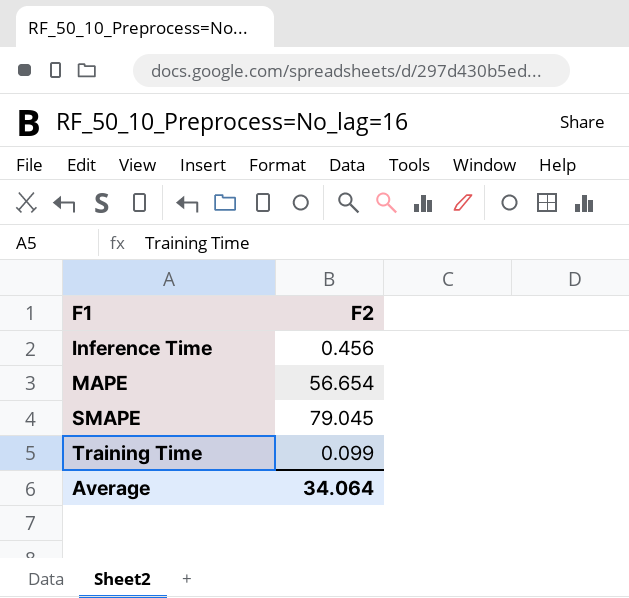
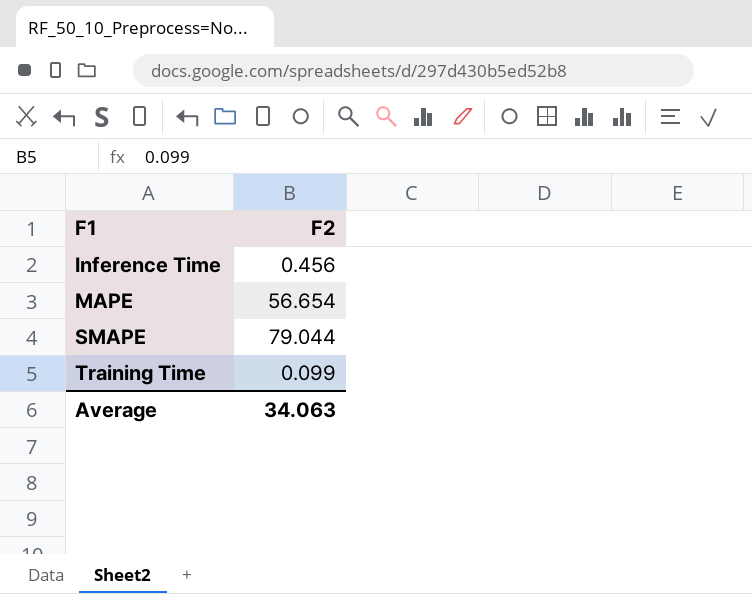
SMAPE | F2: 79.045 -> 79.044
Average | F2: 34.064 -> 34.063

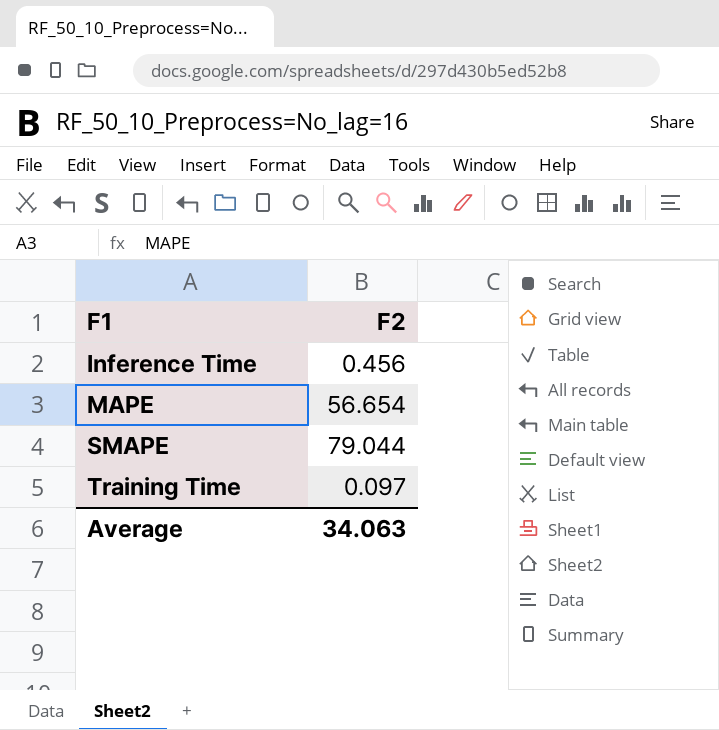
Training Time | F2: 0.099 -> 0.097

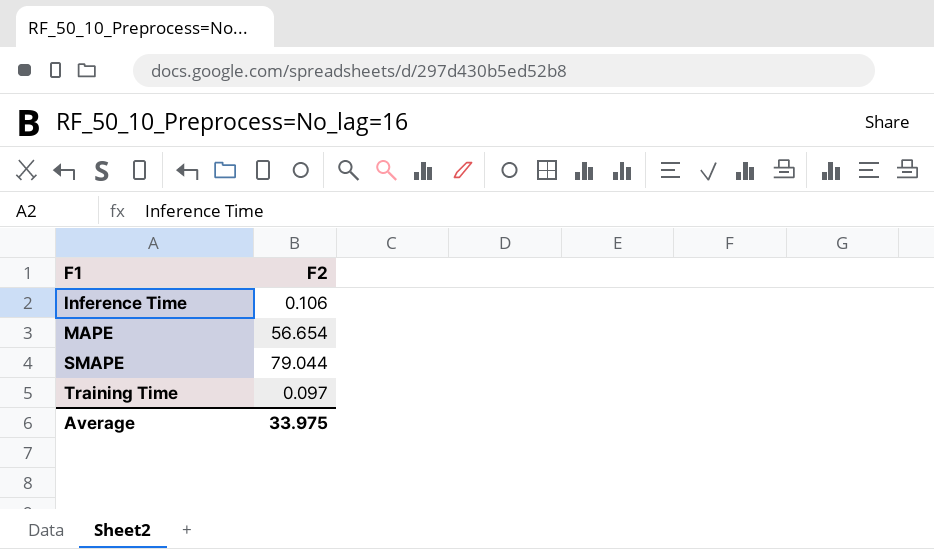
Inference Time | F2: 0.456 -> 0.106
Average | F2: 34.063 -> 33.975

